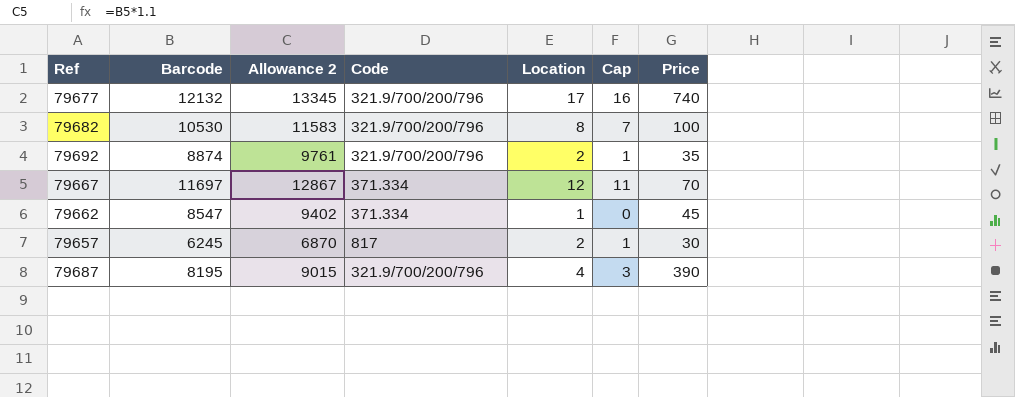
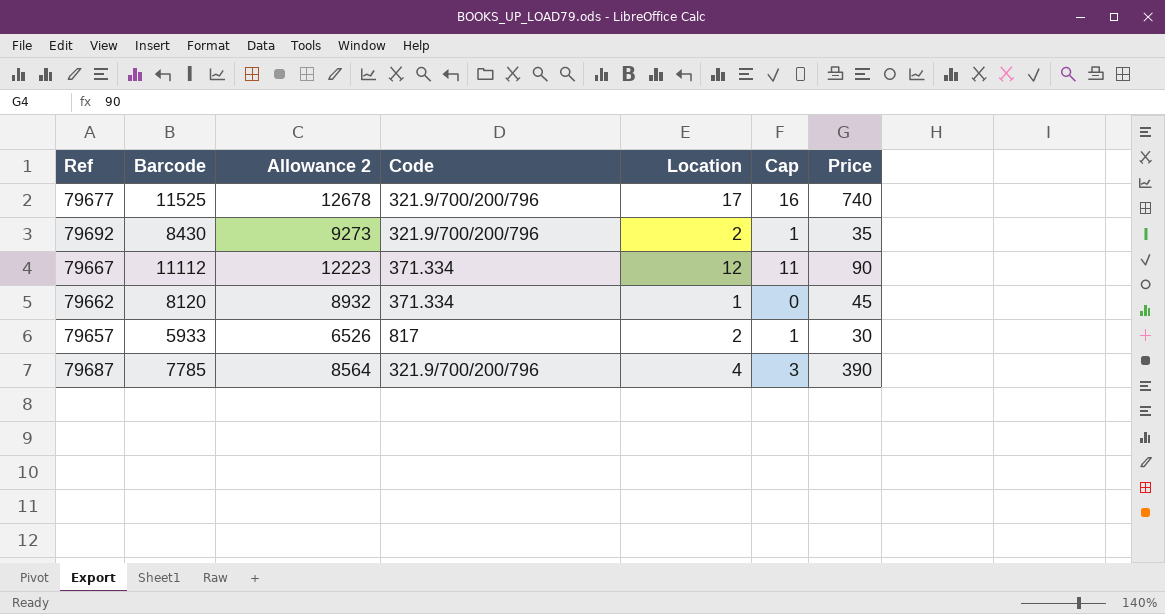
row 79682: 10530 | 11583 | 321.9/700/200/796 | 8 | 7 | 100 -> none
79677 | Barcode: 12132 -> 11525
79677 | Allowance 2: 13345 -> 12678
79692 | Barcode: 8874 -> 8430
79692 | Allowance 2: 9761 -> 9273
79667 | Barcode: 11697 -> 11112
79667 | Allowance 2: 12867 -> 12223
79667 | Price: 70 -> 90
79662 | Barcode: 8547 -> 8120
79662 | Allowance 2: 9402 -> 8932
79657 | Barcode: 6245 -> 5933
79657 | Allowance 2: 6870 -> 6526
79687 | Barcode: 8195 -> 7785
79687 | Allowance 2: 9015 -> 8564

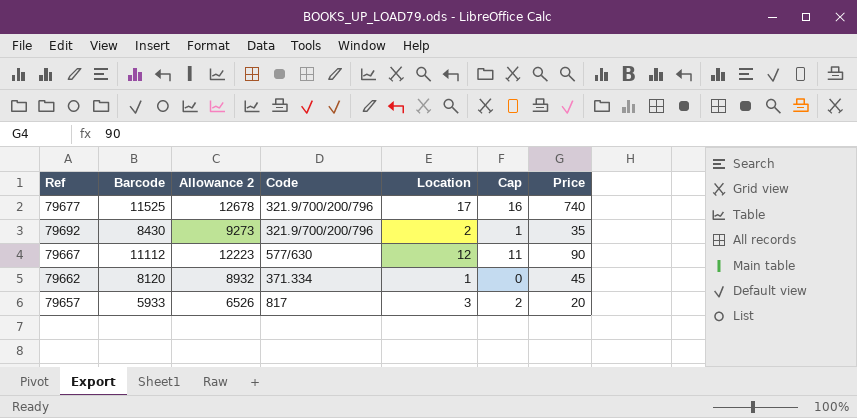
row 79687: 7785 | 8564 | 321.9/700/200/796 | 4 | 3 | 390 -> none
79667 | Code: 371.334 -> 577/630
79657 | Location: 2 -> 3
79657 | Cap: 1 -> 2
79657 | Price: 30 -> 20

